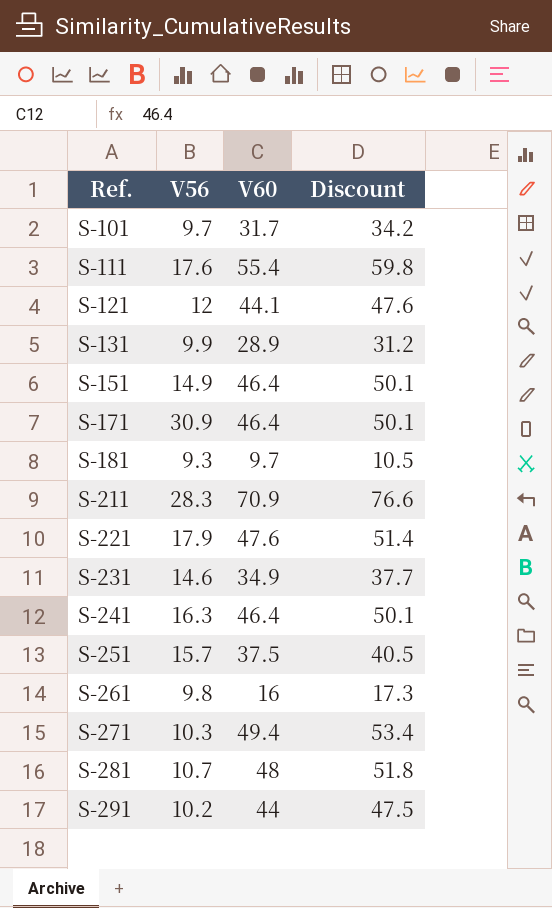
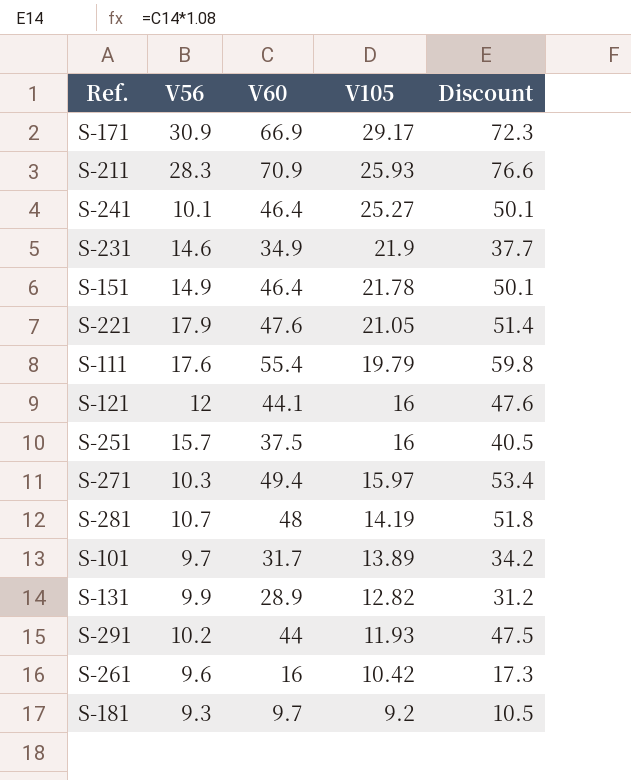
row order: Ref. ascending -> V105 descending
column V105 | position: none -> 4
S-171 | V60: 46.4 -> 66.9
S-171 | Discount: 50.1 -> 72.3
S-241 | V56: 16.3 -> 10.1
S-261 | V56: 9.8 -> 9.6

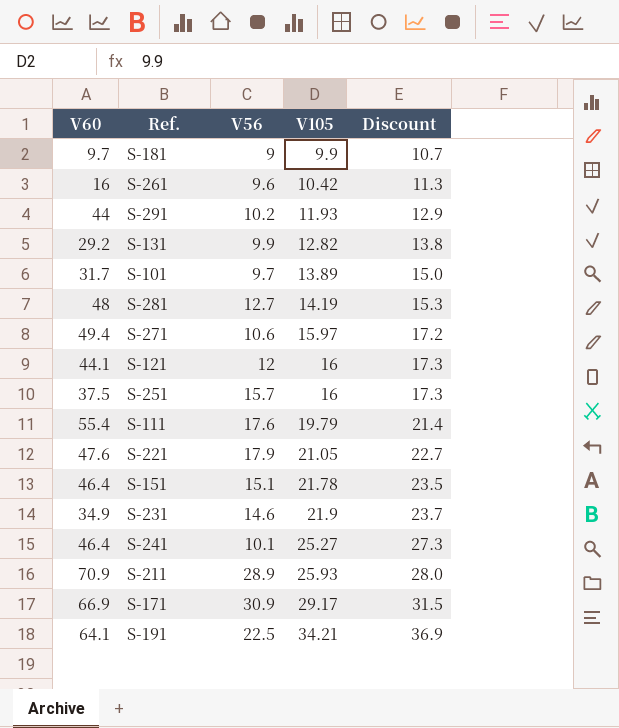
row order: V105 descending -> V105 ascending
column V60 | position: 3 -> 1
column Discount | formula: [V60] * 1.08 -> [V105] * 1.08
S-181 | V56: 9.3 -> 9
S-181 | V105: 9.2 -> 9.9
S-131 | V60: 28.9 -> 29.2
S-281 | V56: 10.7 -> 12.7
S-271 | V56: 10.3 -> 10.6
S-151 | V56: 14.9 -> 15.1
S-211 | V56: 28.3 -> 28.9
row S-191: none -> 64.1 | 22.5 | 34.21 | 36.9

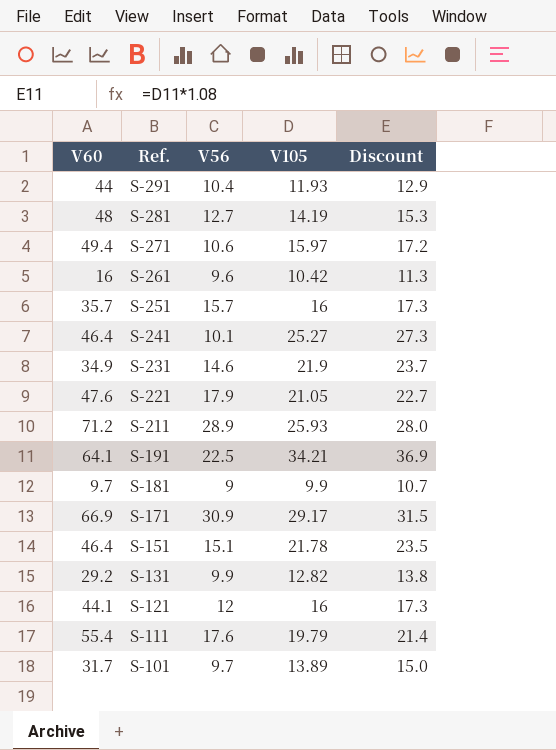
row order: V105 ascending -> Ref. descending
S-291 | V56: 10.2 -> 10.4
S-251 | V60: 37.5 -> 35.7
S-211 | V60: 70.9 -> 71.2

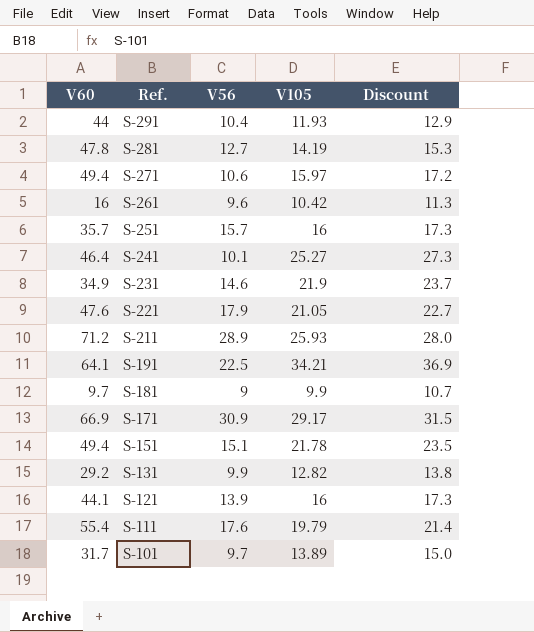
S-281 | V60: 48 -> 47.8
S-151 | V60: 46.4 -> 49.4
S-121 | V56: 12 -> 13.9

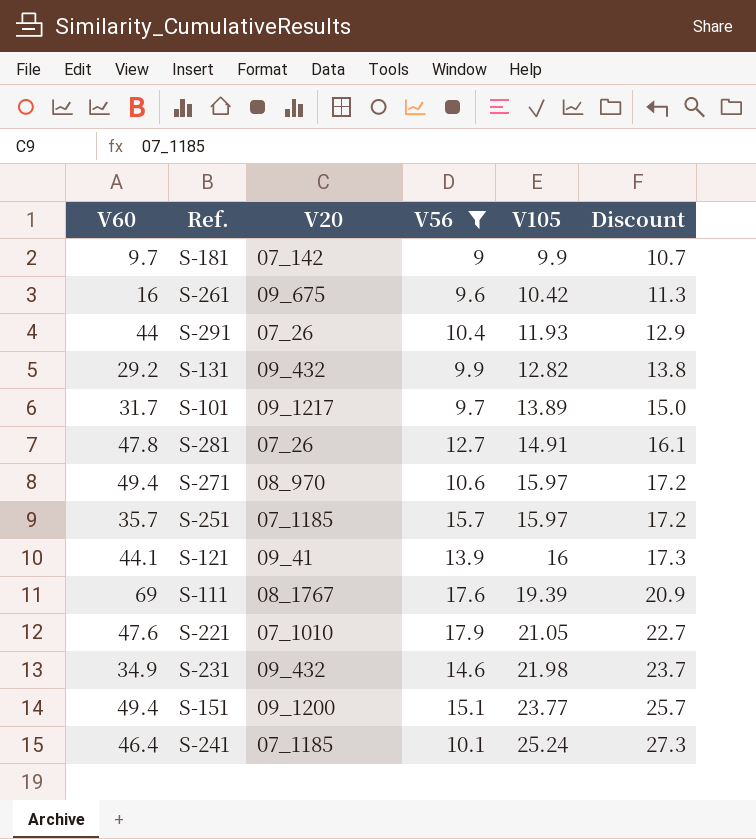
filter: none -> V56 <= 17.9
row order: Ref. descending -> V105 ascending
column V20 | position: none -> 3
S-281 | V105: 14.19 -> 14.91
S-281 | Discount: 15.3 -> 16.1
S-251 | V105: 16 -> 15.97
S-251 | Discount: 17.3 -> 17.2
S-111 | V60: 55.4 -> 69
S-111 | V105: 19.79 -> 19.39
S-111 | Discount: 21.4 -> 20.9
S-231 | V105: 21.9 -> 21.98
S-151 | V105: 21.78 -> 23.77
S-151 | Discount: 23.5 -> 25.7
S-241 | V105: 25.27 -> 25.24

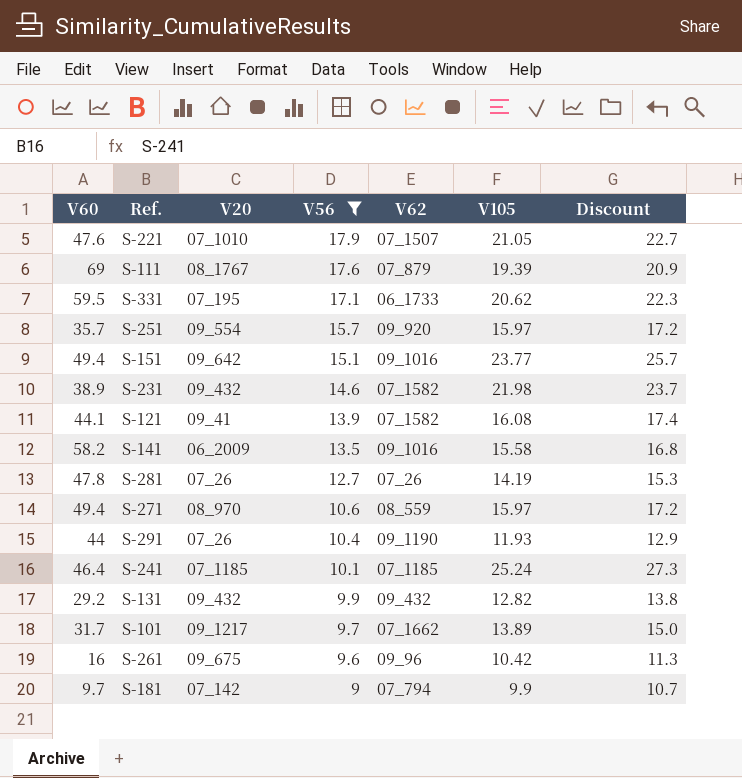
row order: V105 ascending -> V56 descending
column V62 | position: none -> 5
row S-331: none -> 59.5 | 07_195 | 17.1 | 06_1733 | 20.62 | 22.3
S-251 | V20: 07_1185 -> 09_554
S-151 | V20: 09_1200 -> 09_642
S-231 | V60: 34.9 -> 38.9
S-121 | V105: 16 -> 16.08
S-121 | Discount: 17.3 -> 17.4
row S-141: none -> 58.2 | 06_2009 | 13.5 | 09_1016 | 15.58 | 16.8
S-281 | V105: 14.91 -> 14.19
S-281 | Discount: 16.1 -> 15.3

